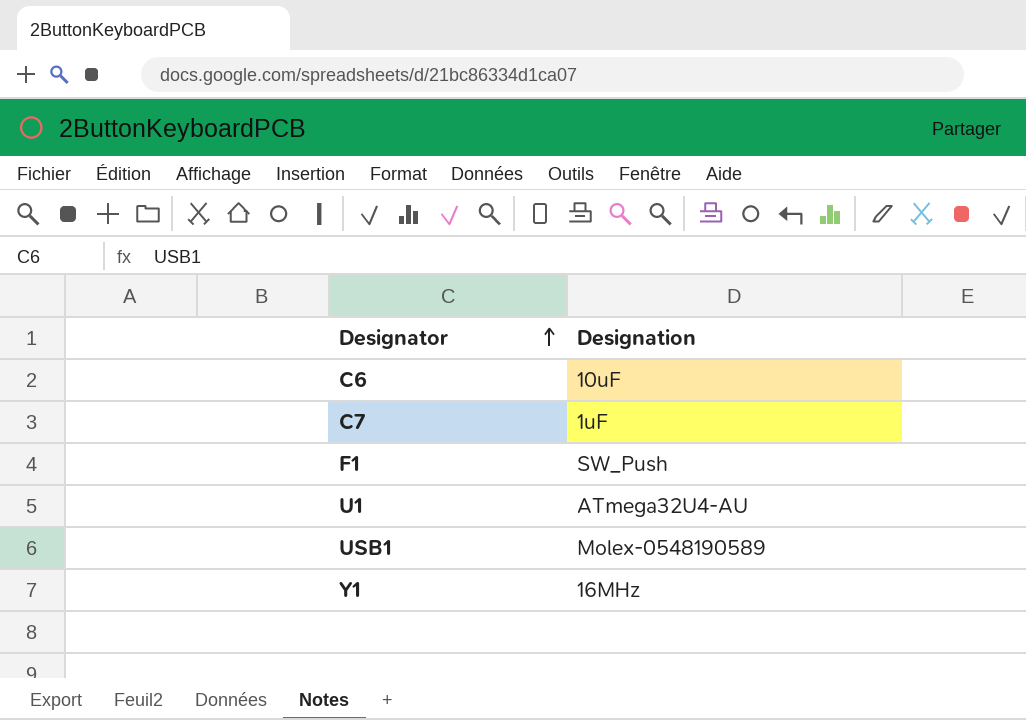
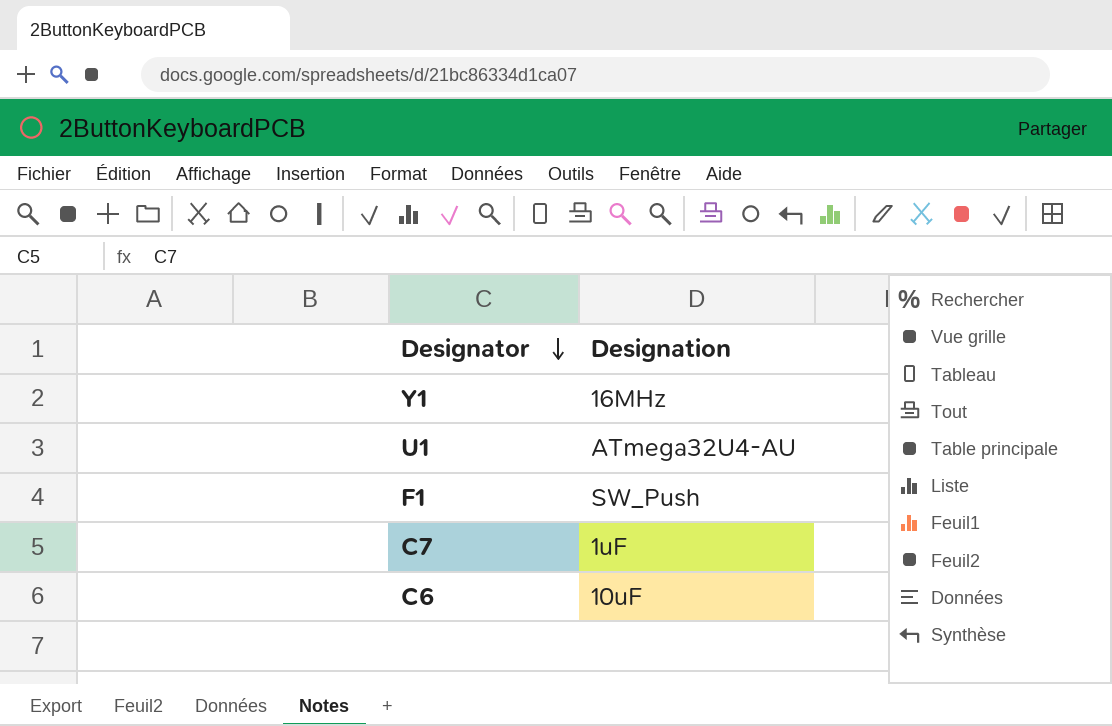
row order: Designator ascending -> Designator descending
row USB1: Molex-0548190589 -> none

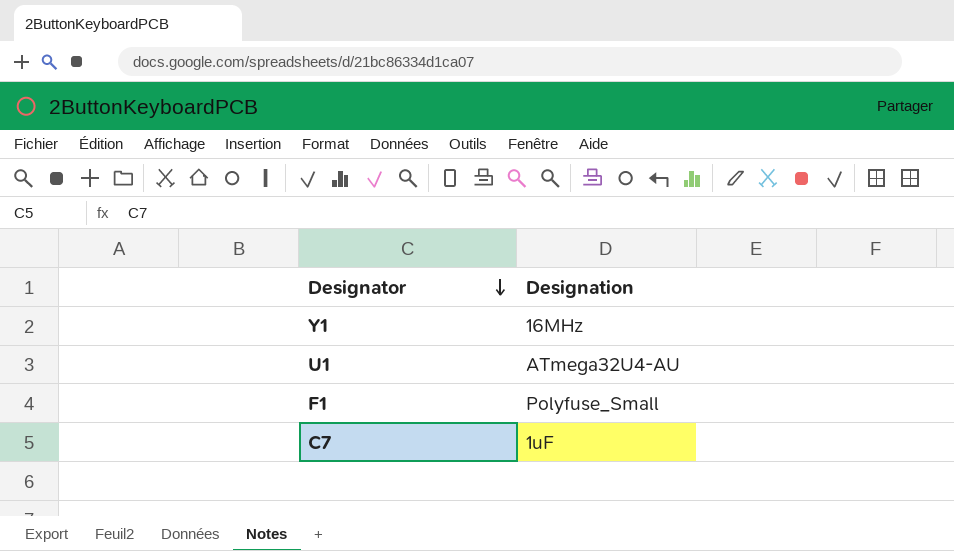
row C6: 10uF -> none
F1 | Designation: SW_Push -> Polyfuse_Small

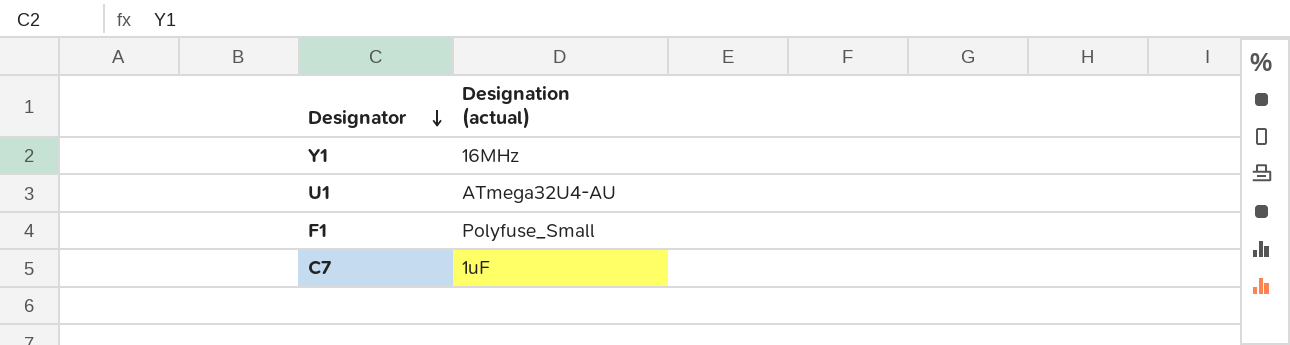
column name: Designation -> Designation (actual)

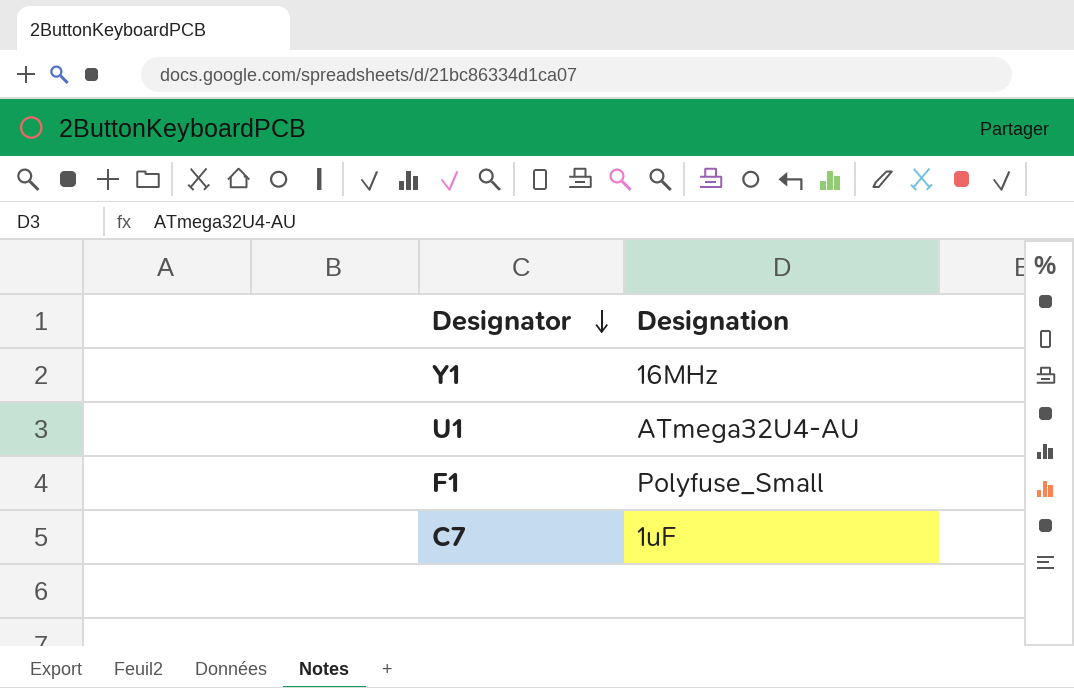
column name: Designation (actual) -> Designation

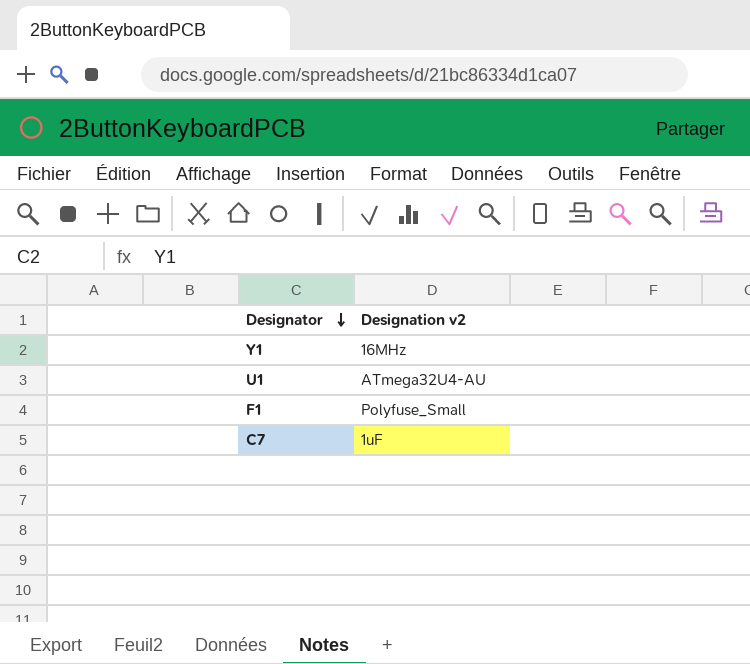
column name: Designation -> Designation v2

